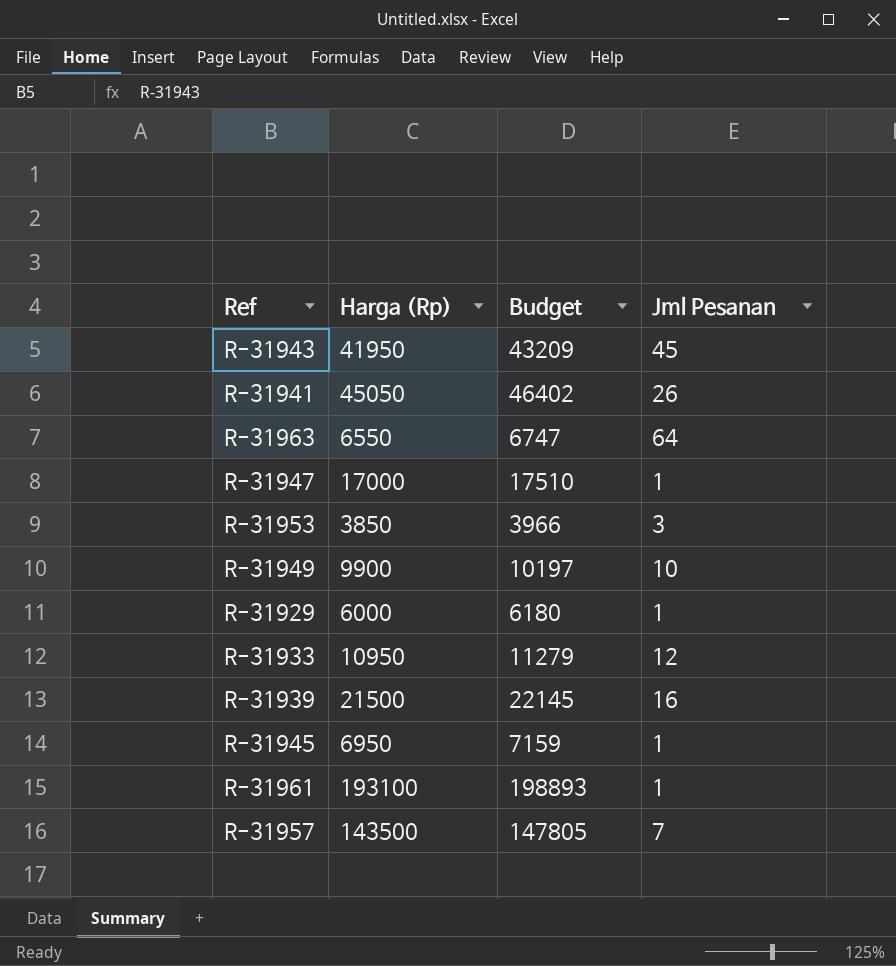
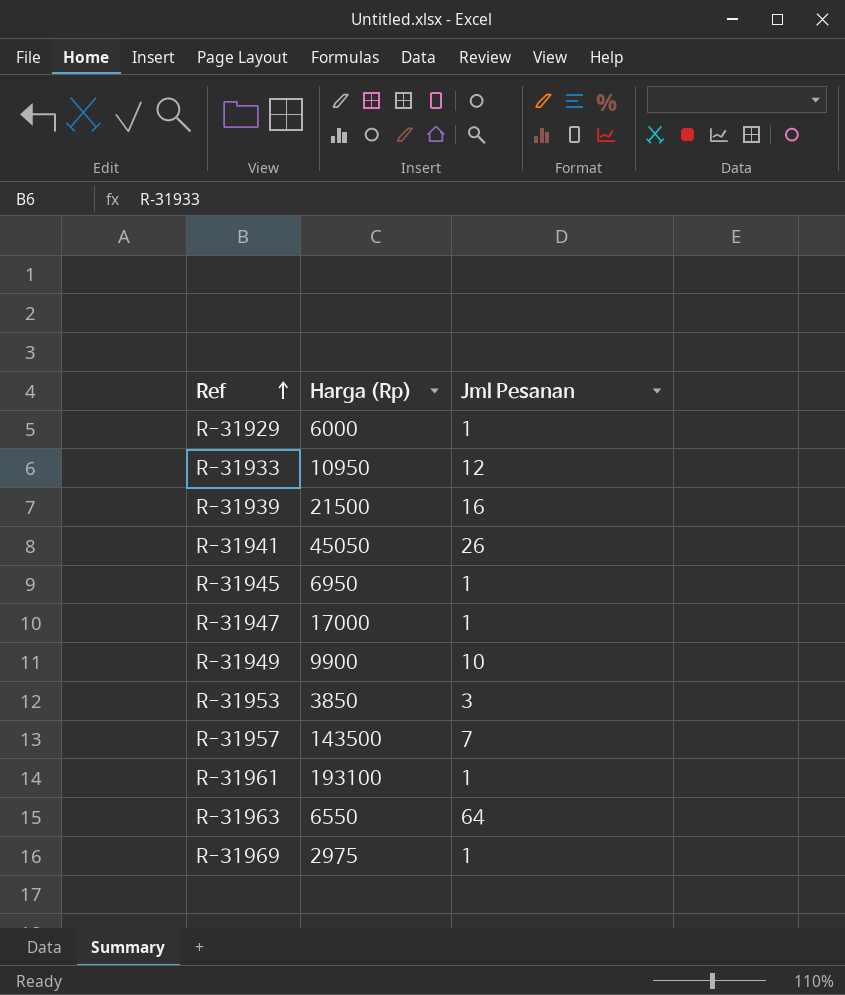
row order: none -> Ref ascending
column Budget | formula: [Harga (Rp)] * 1.03 -> none
row R-31943: 41950 | 43209 | 45 -> none
row R-31969: none -> 2975 | 1

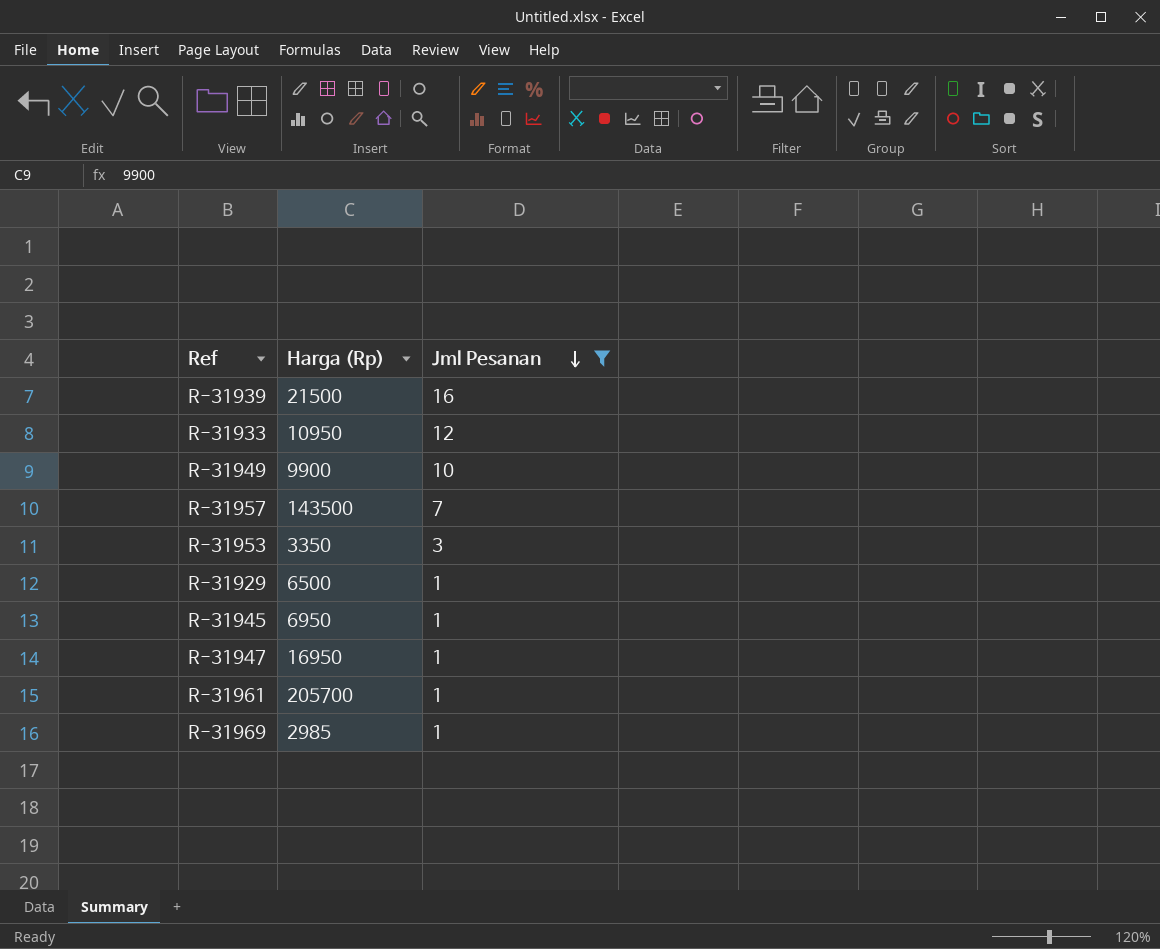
filter: none -> Jml Pesanan <= 16
row order: Ref ascending -> Jml Pesanan descending
R-31953 | Harga (Rp): 3850 -> 3350
R-31929 | Harga (Rp): 6000 -> 6500
R-31947 | Harga (Rp): 17000 -> 16950
R-31961 | Harga (Rp): 193100 -> 205700
R-31969 | Harga (Rp): 2975 -> 2985

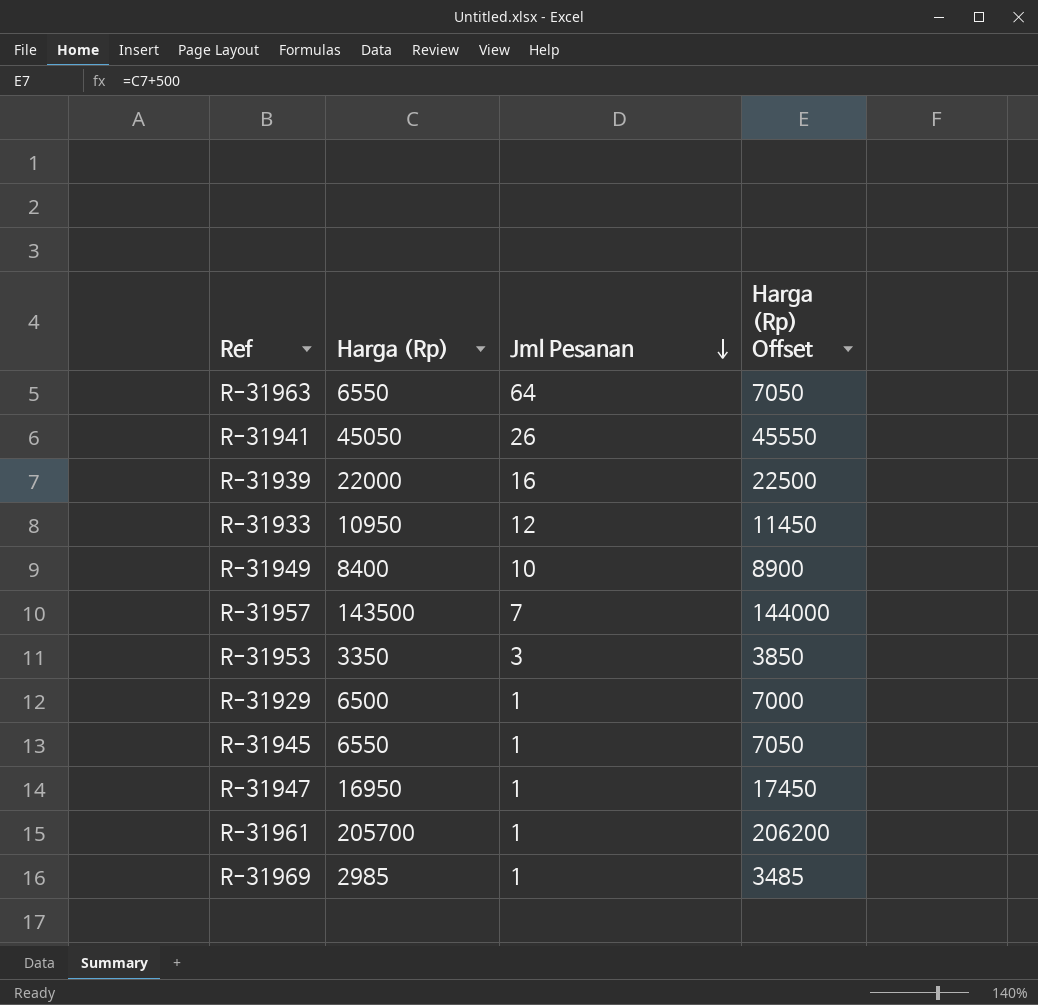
filter: Jml Pesanan <= 16 -> none
column Harga (Rp) Offset | formula: none -> [Harga (Rp)] + 500
R-31939 | Harga (Rp): 21500 -> 22000
R-31949 | Harga (Rp): 9900 -> 8400
R-31945 | Harga (Rp): 6950 -> 6550

